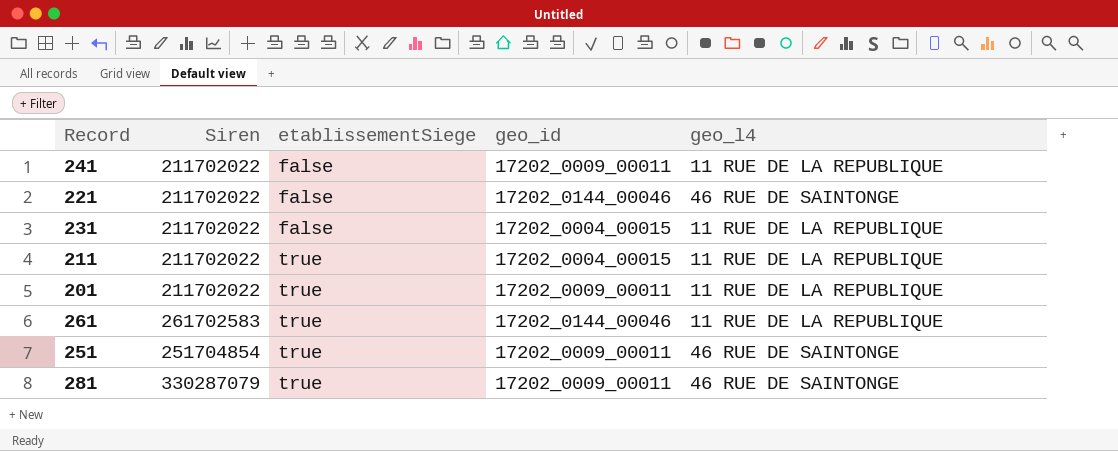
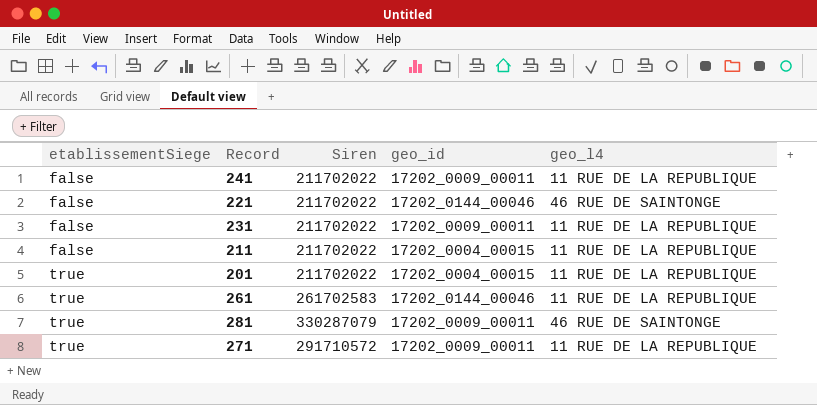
column etablissementSiege | position: 3 -> 1
row 251: 251704854 | true | 17202_0009_00011 | 46 RUE DE SAINTONGE -> none
231 | geo_id: 17202_0004_00015 -> 17202_0009_00011
211 | etablissementSiege: true -> false
201 | geo_id: 17202_0009_00011 -> 17202_0004_00015
row 271: none -> true | 291710572 | 17202_0009_00011 | 11 RUE DE LA REPUBLIQUE

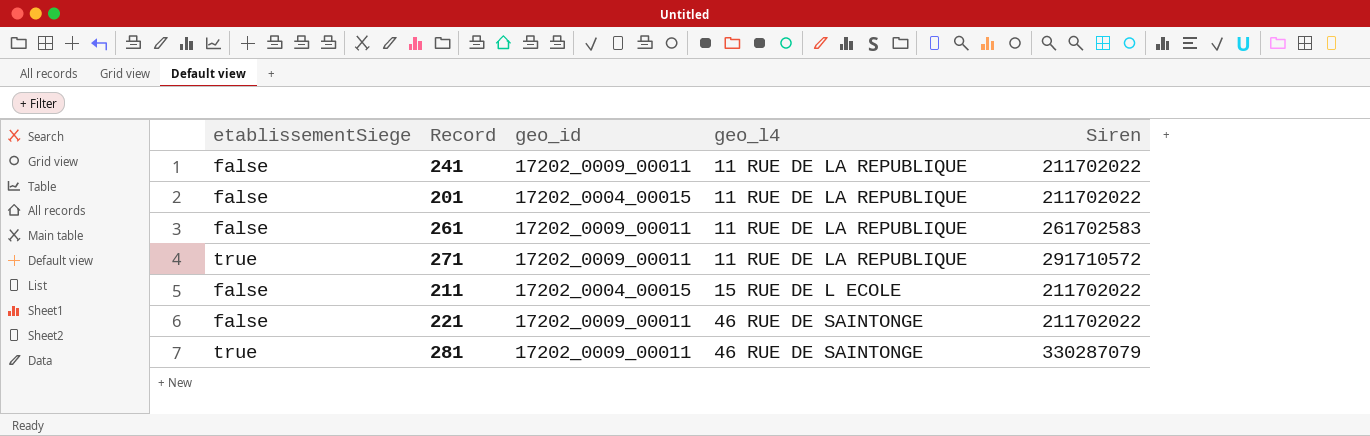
row order: etablissementSiege ascending -> geo_l4 ascending
column Siren | position: 3 -> 5
row 231: false | 211702022 | 17202_0009_00011 | 11 RUE DE LA REPUBLIQUE -> none
201 | etablissementSiege: true -> false
261 | etablissementSiege: true -> false
261 | geo_id: 17202_0144_00046 -> 17202_0009_00011
211 | geo_l4: 11 RUE DE LA REPUBLIQUE -> 15 RUE DE L ECOLE
221 | geo_id: 17202_0144_00046 -> 17202_0009_00011

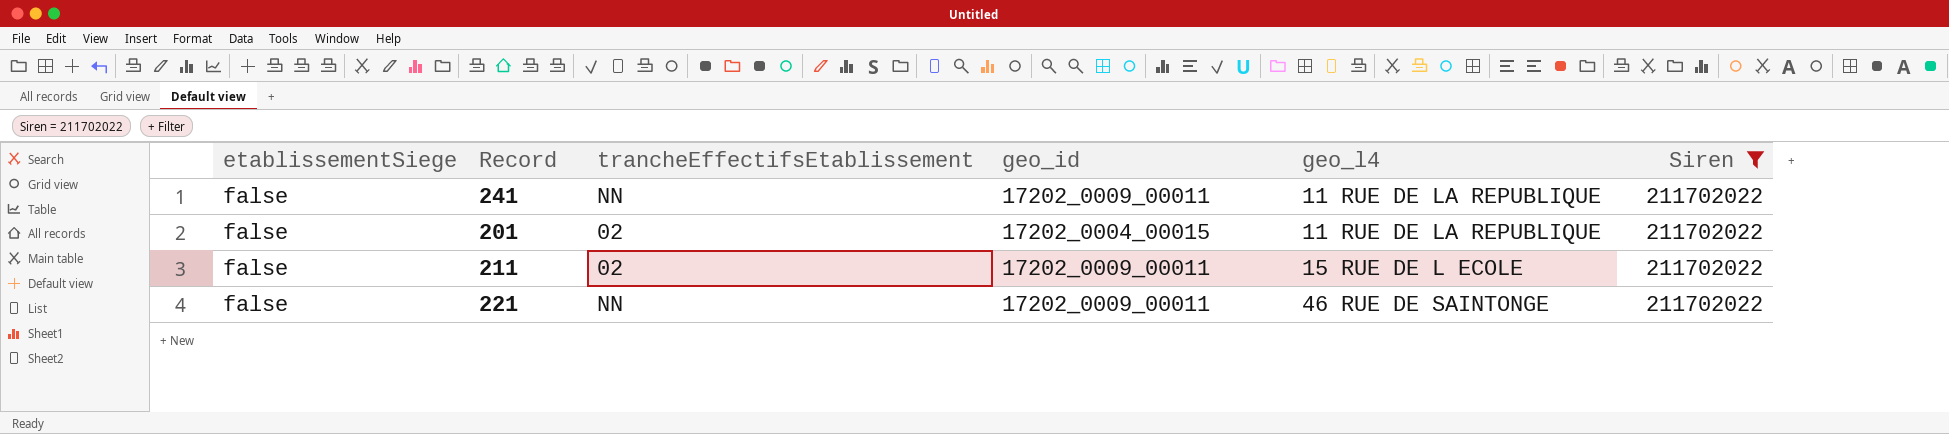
filter: none -> Siren = 211702022
column trancheEffectifsEtablissement | position: none -> 3
211 | geo_id: 17202_0004_00015 -> 17202_0009_00011

